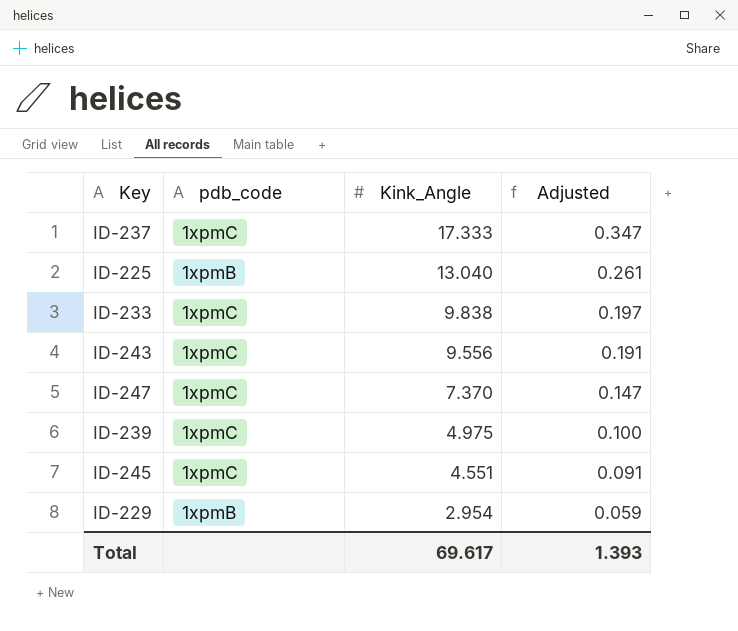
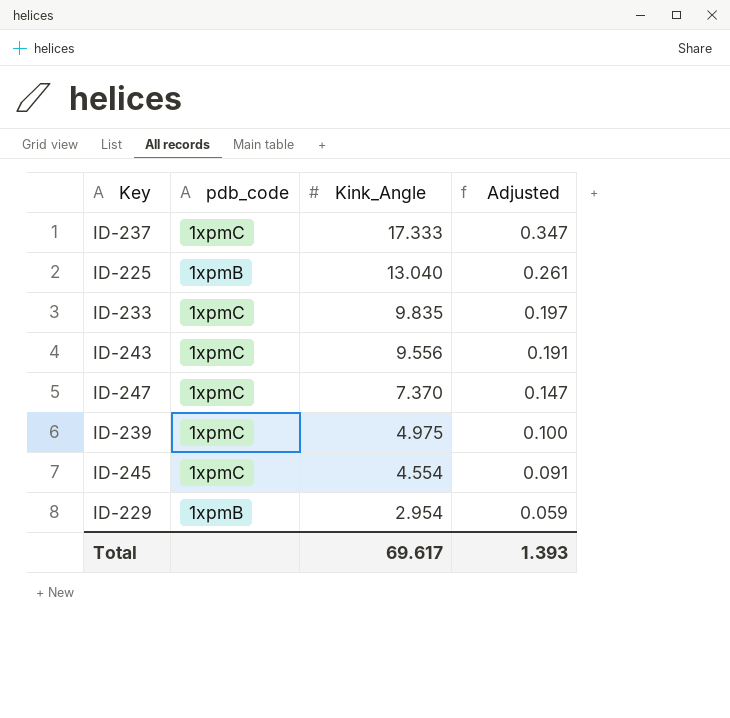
ID-233 | Kink_Angle: 9.838 -> 9.835
ID-245 | Kink_Angle: 4.551 -> 4.554

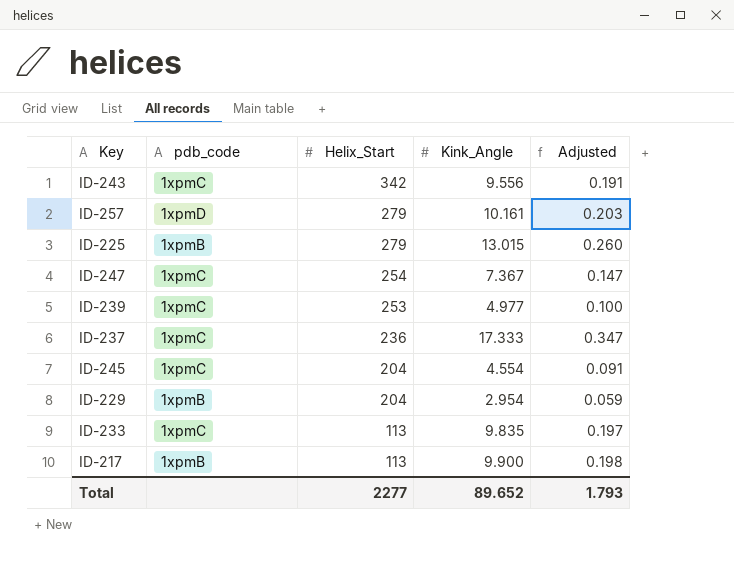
row order: Kink_Angle descending -> Helix_Start descending
column Helix_Start | position: none -> 3
row ID-257: none -> 1xpmD | 279 | 10.161 | 0.203
ID-225 | Kink_Angle: 13.040 -> 13.015
ID-225 | Adjusted: 0.261 -> 0.260
ID-247 | Kink_Angle: 7.370 -> 7.367
ID-239 | Kink_Angle: 4.975 -> 4.977
row ID-217: none -> 1xpmB | 113 | 9.900 | 0.198
Total | Kink_Angle: 69.617 -> 89.652
Total | Adjusted: 1.393 -> 1.793

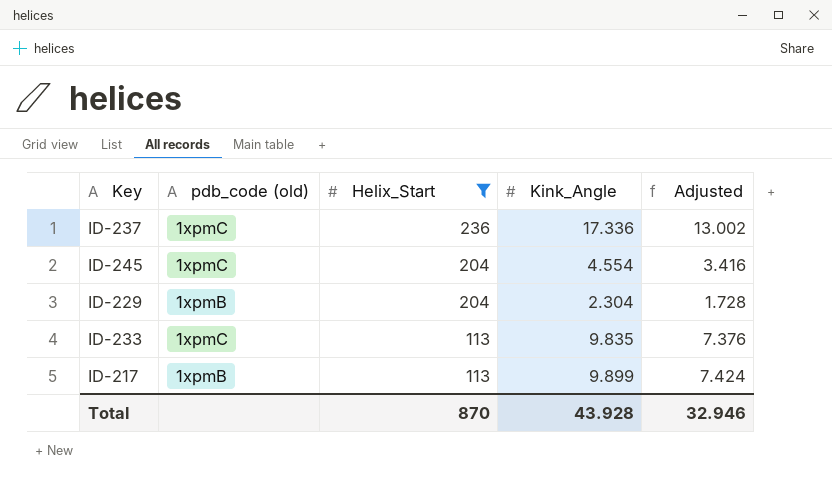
filter: none -> Helix_Start <= 236
column name: pdb_code -> pdb_code (old)
column Adjusted | formula: [Kink_Angle] * 0.02 -> [Kink_Angle] * 0.75
ID-237 | Kink_Angle: 17.333 -> 17.336
ID-229 | Kink_Angle: 2.954 -> 2.304
ID-217 | Kink_Angle: 9.900 -> 9.899
Total | Helix_Start: 2277 -> 870
Total | Kink_Angle: 89.652 -> 43.928
Total | Adjusted: 1.793 -> 32.946

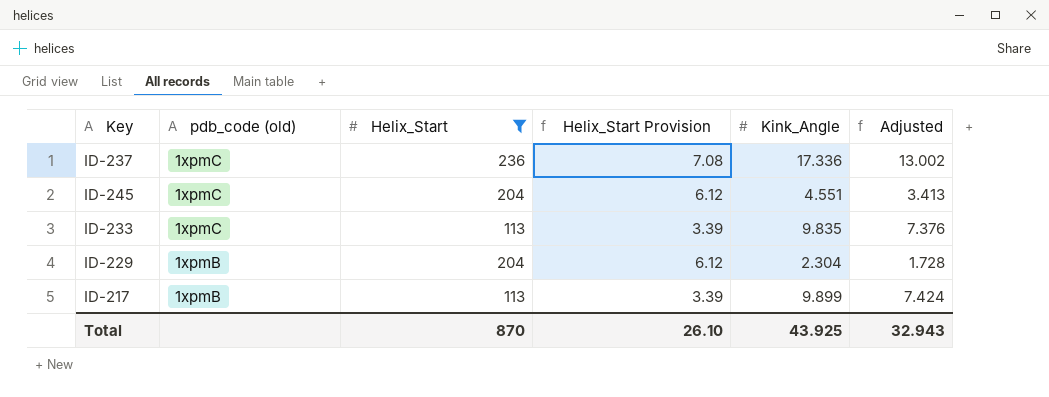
row order: Helix_Start descending -> pdb_code (old) descending
column Helix_Start Provision | formula: none -> [Helix_Start] * 0.03
ID-245 | Kink_Angle: 4.554 -> 4.551
ID-245 | Adjusted: 3.416 -> 3.413
Total | Kink_Angle: 43.928 -> 43.925
Total | Adjusted: 32.946 -> 32.943

